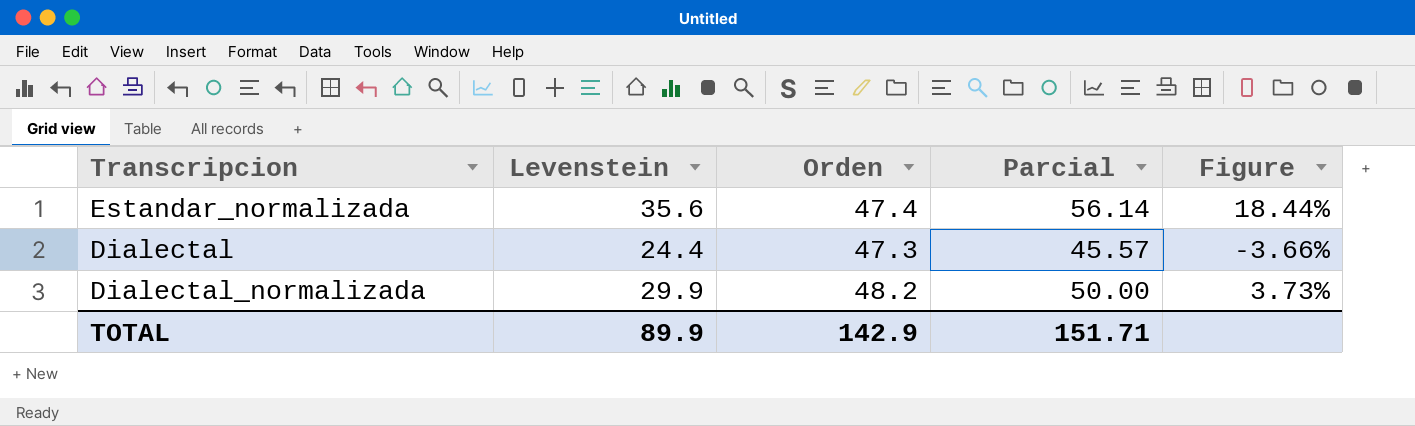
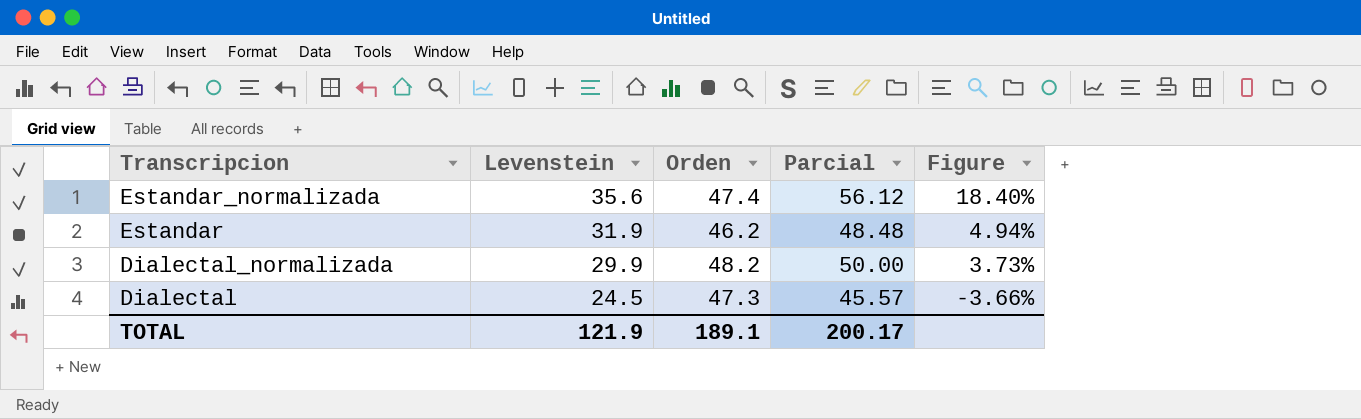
row order: none -> Transcripcion descending
Estandar_normalizada | Parcial: 56.14 -> 56.12
Estandar_normalizada | Figure: 18.44% -> 18.40%
row Estandar: none -> 31.9 | 46.2 | 48.48 | 4.94%
Dialectal | Levenstein: 24.4 -> 24.5
TOTAL | Levenstein: 89.9 -> 121.9
TOTAL | Orden: 142.9 -> 189.1
TOTAL | Parcial: 151.71 -> 200.17

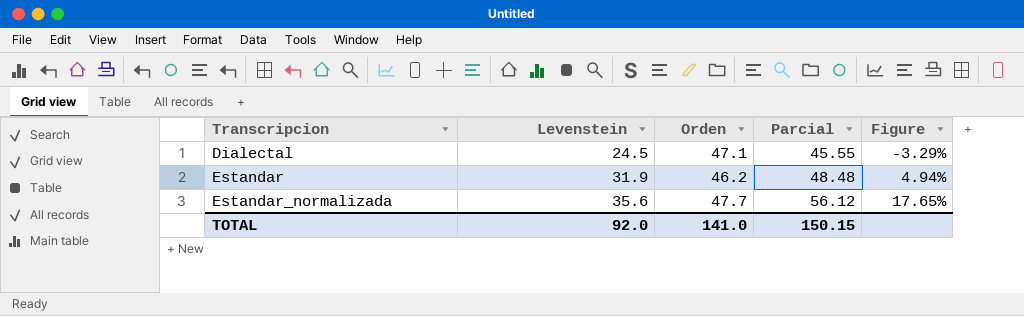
row order: Transcripcion descending -> Transcripcion ascending
row Dialectal_normalizada: 29.9 | 48.2 | 50.00 | 3.73% -> none
Dialectal | Orden: 47.3 -> 47.1
Dialectal | Parcial: 45.57 -> 45.55
Dialectal | Figure: -3.66% -> -3.29%
Estandar_normalizada | Orden: 47.4 -> 47.7
Estandar_normalizada | Figure: 18.40% -> 17.65%
TOTAL | Levenstein: 121.9 -> 92.0
TOTAL | Orden: 189.1 -> 141.0
TOTAL | Parcial: 200.17 -> 150.15

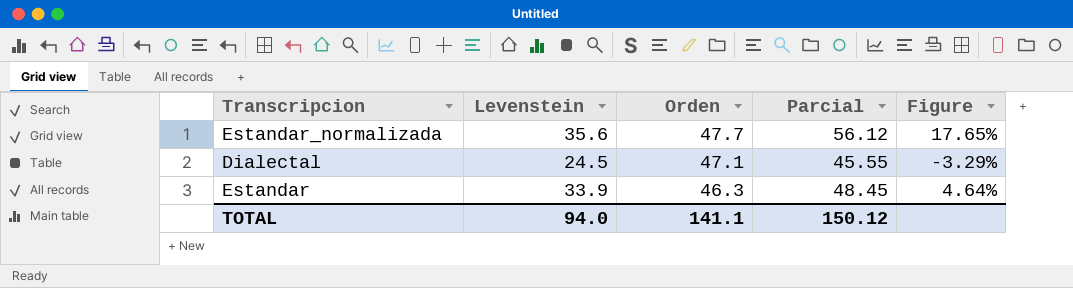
row order: Transcripcion ascending -> Orden descending
Estandar | Levenstein: 31.9 -> 33.9
Estandar | Orden: 46.2 -> 46.3
Estandar | Parcial: 48.48 -> 48.45
Estandar | Figure: 4.94% -> 4.64%
TOTAL | Levenstein: 92.0 -> 94.0
TOTAL | Orden: 141.0 -> 141.1
TOTAL | Parcial: 150.15 -> 150.12

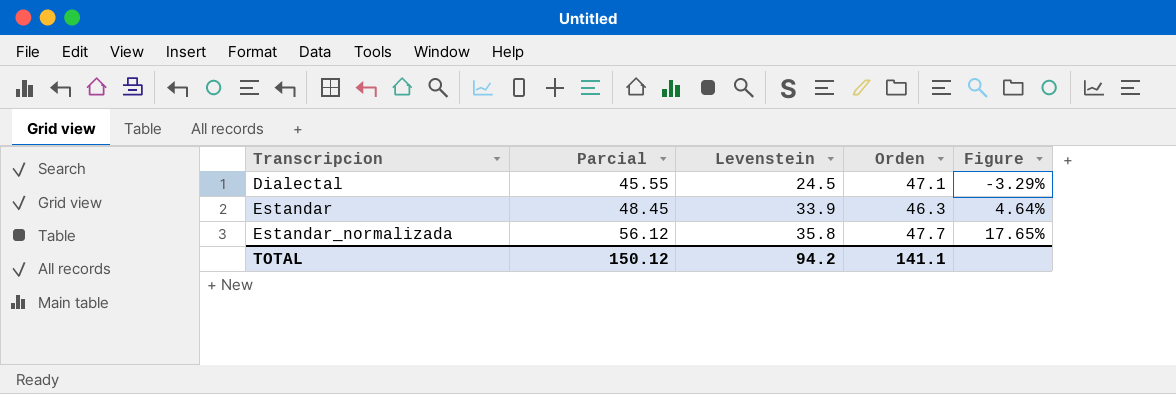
row order: Orden descending -> Transcripcion ascending
column Parcial | position: 4 -> 2
Estandar_normalizada | Levenstein: 35.6 -> 35.8
TOTAL | Levenstein: 94.0 -> 94.2

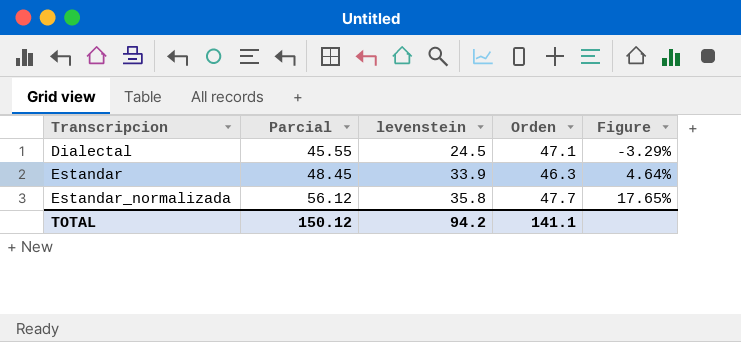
column name: Levenstein -> levenstein

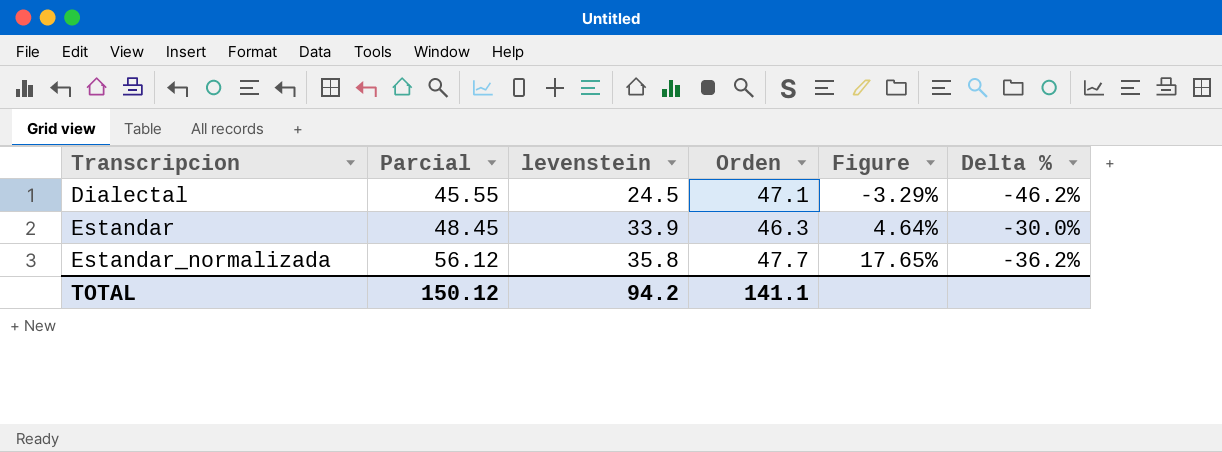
column Delta % | formula: none -> ([levenstein] - [Parcial]) / [Parcial]

